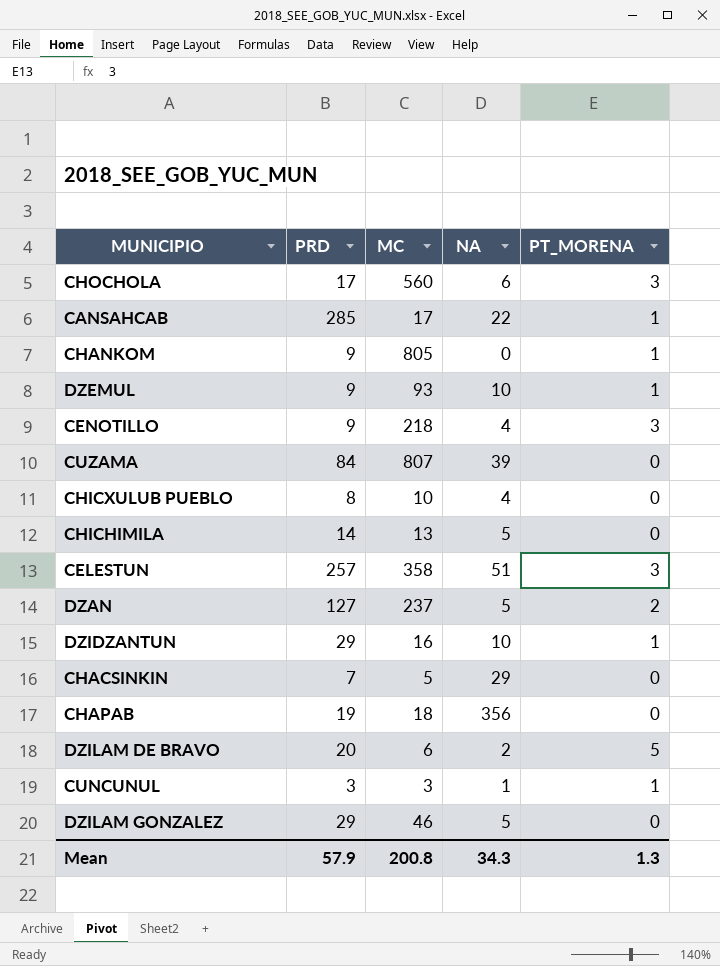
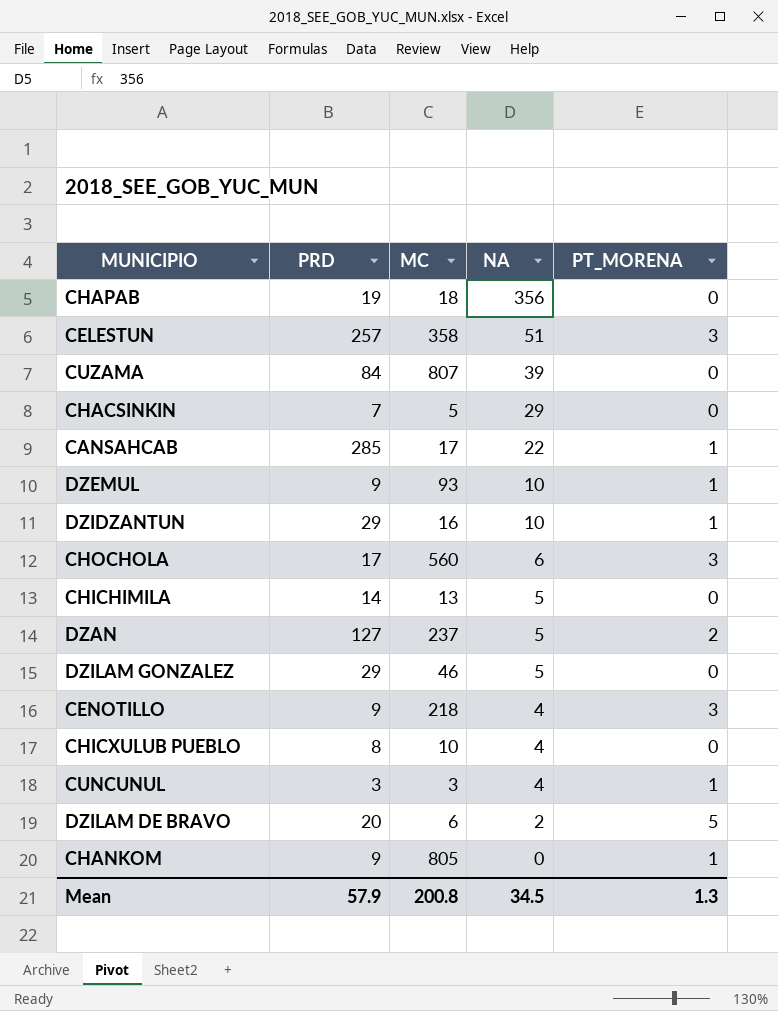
row order: none -> NA descending
CUNCUNUL | NA: 1 -> 4
Mean | NA: 34.3 -> 34.5

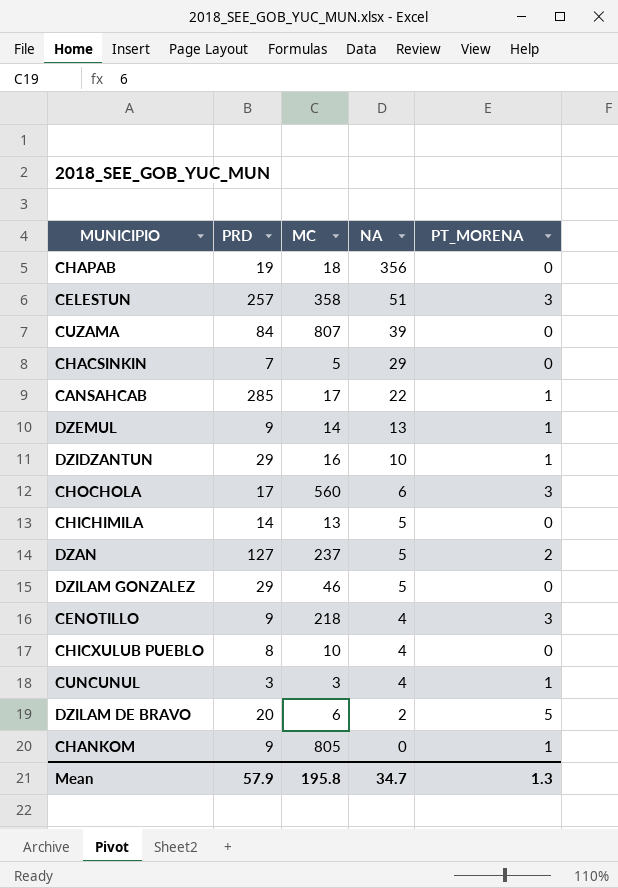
DZEMUL | MC: 93 -> 14
DZEMUL | NA: 10 -> 13
Mean | MC: 200.8 -> 195.8
Mean | NA: 34.5 -> 34.7

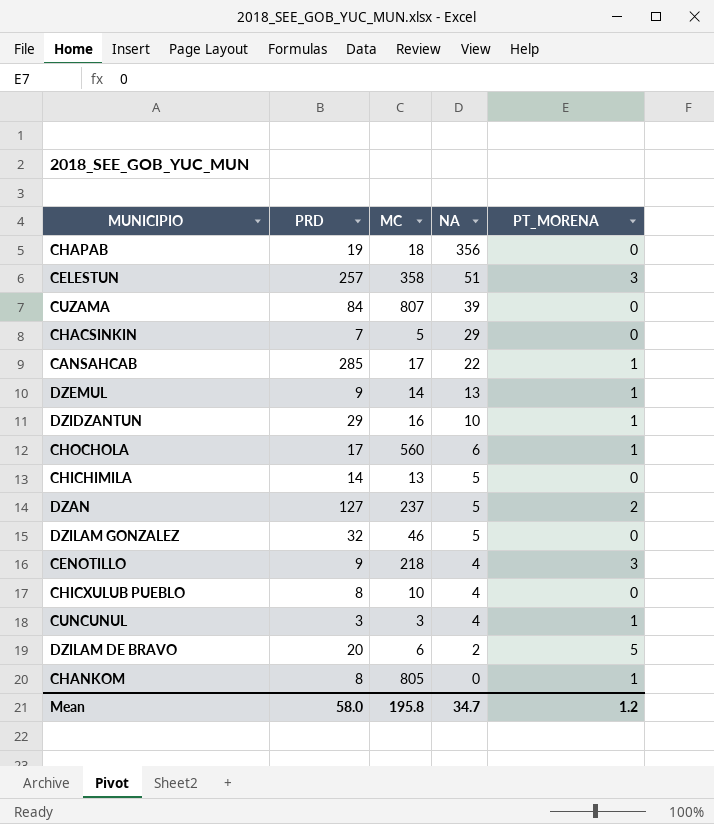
CHOCHOLA | PT_MORENA: 3 -> 1
DZILAM GONZALEZ | PRD: 29 -> 32
CHANKOM | PRD: 9 -> 8
Mean | PRD: 57.9 -> 58.0
Mean | PT_MORENA: 1.3 -> 1.2

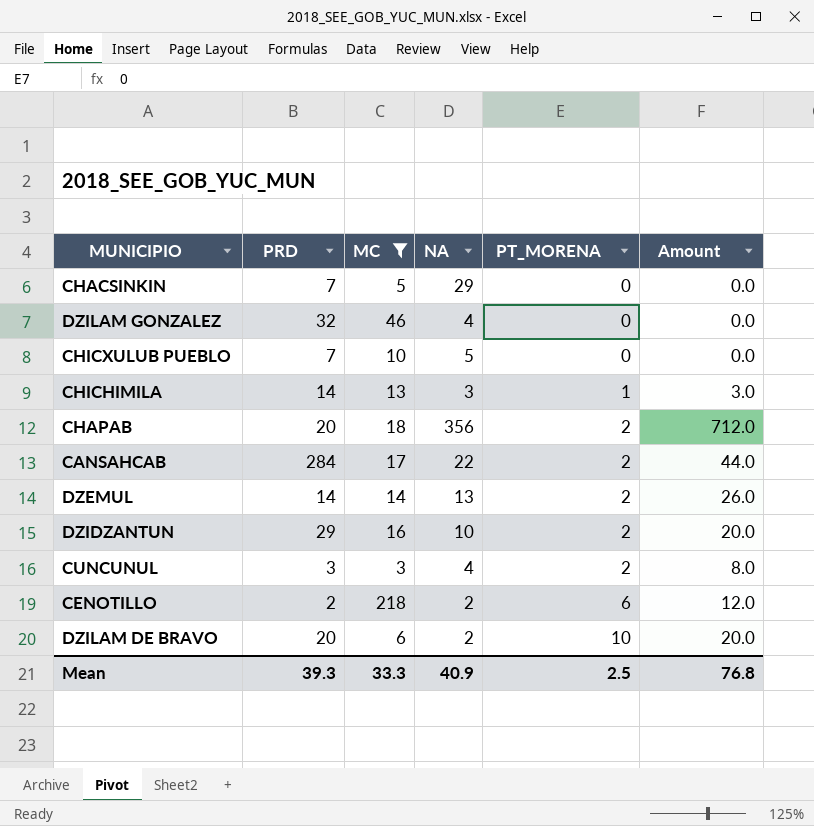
filter: none -> MC <= 218
row order: NA descending -> PT_MORENA ascending
column Amount | formula: none -> [NA] * [PT_MORENA]
DZILAM GONZALEZ | NA: 5 -> 4
CHICXULUB PUEBLO | PRD: 8 -> 7
CHICXULUB PUEBLO | NA: 4 -> 5
CHICHIMILA | NA: 5 -> 3
CHICHIMILA | PT_MORENA: 0 -> 1
CHAPAB | PRD: 19 -> 20
CHAPAB | PT_MORENA: 0 -> 2
CANSAHCAB | PRD: 285 -> 284
CANSAHCAB | PT_MORENA: 1 -> 2
DZEMUL | PRD: 9 -> 14
DZEMUL | PT_MORENA: 1 -> 2
DZIDZANTUN | PT_MORENA: 1 -> 2
CUNCUNUL | PT_MORENA: 1 -> 2
CENOTILLO | PRD: 9 -> 2
CENOTILLO | NA: 4 -> 2
CENOTILLO | PT_MORENA: 3 -> 6
DZILAM DE BRAVO | PT_MORENA: 5 -> 10
Mean | PRD: 58.0 -> 39.3
Mean | MC: 195.8 -> 33.3
Mean | NA: 34.7 -> 40.9
Mean | PT_MORENA: 1.2 -> 2.5

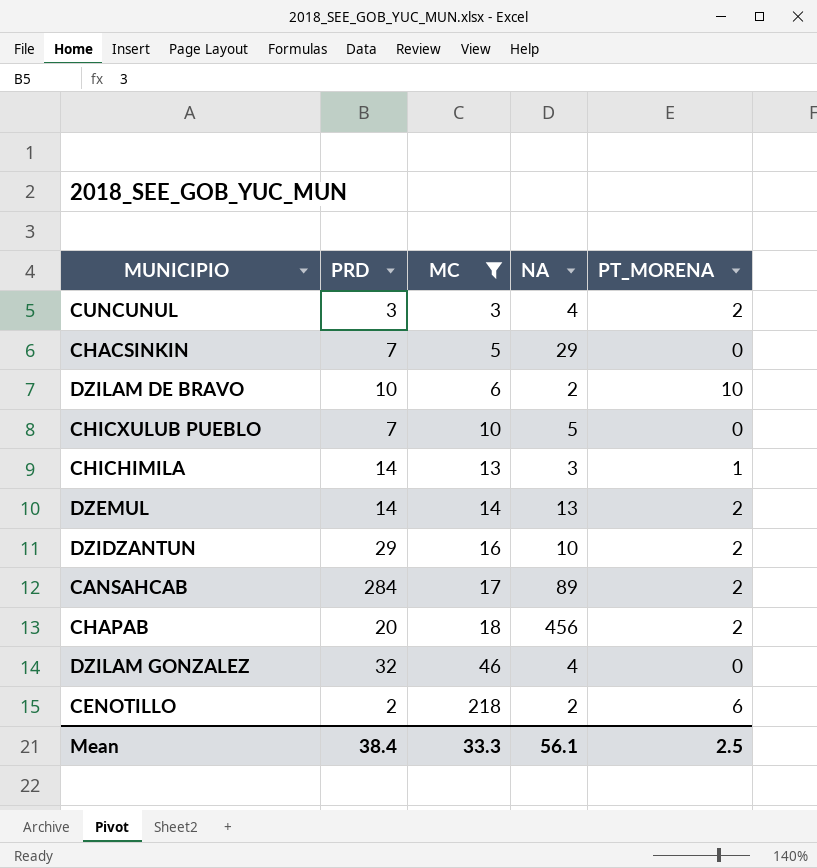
row order: PT_MORENA ascending -> MC ascending
column Amount | formula: [NA] * [PT_MORENA] -> none
DZILAM DE BRAVO | PRD: 20 -> 10
CANSAHCAB | NA: 22 -> 89
CHAPAB | NA: 356 -> 456
Mean | PRD: 39.3 -> 38.4
Mean | NA: 40.9 -> 56.1

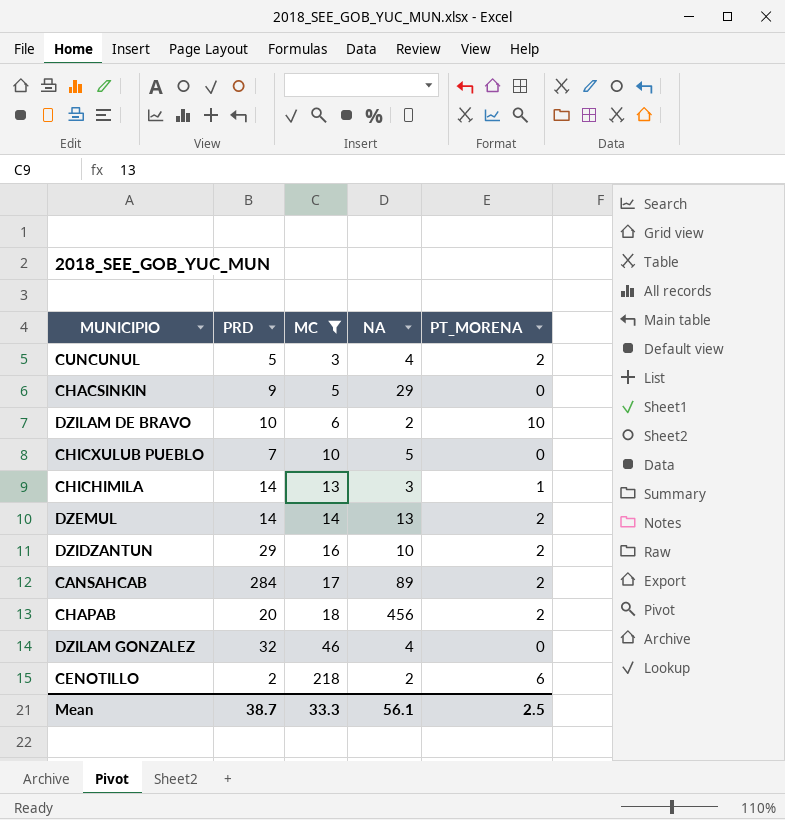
CUNCUNUL | PRD: 3 -> 5
CHACSINKIN | PRD: 7 -> 9
Mean | PRD: 38.4 -> 38.7

